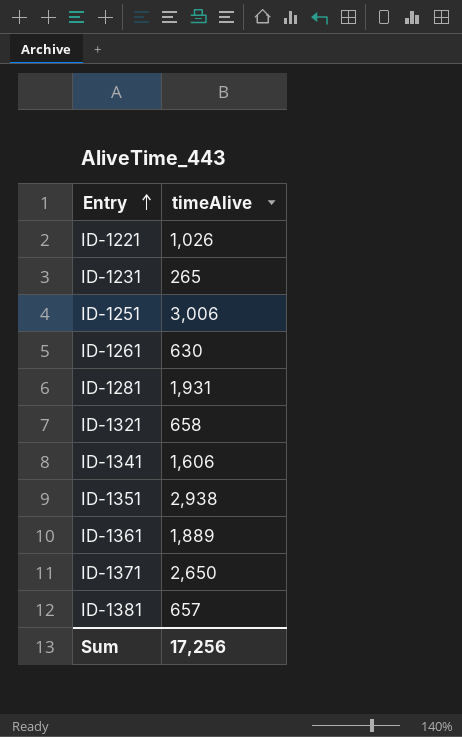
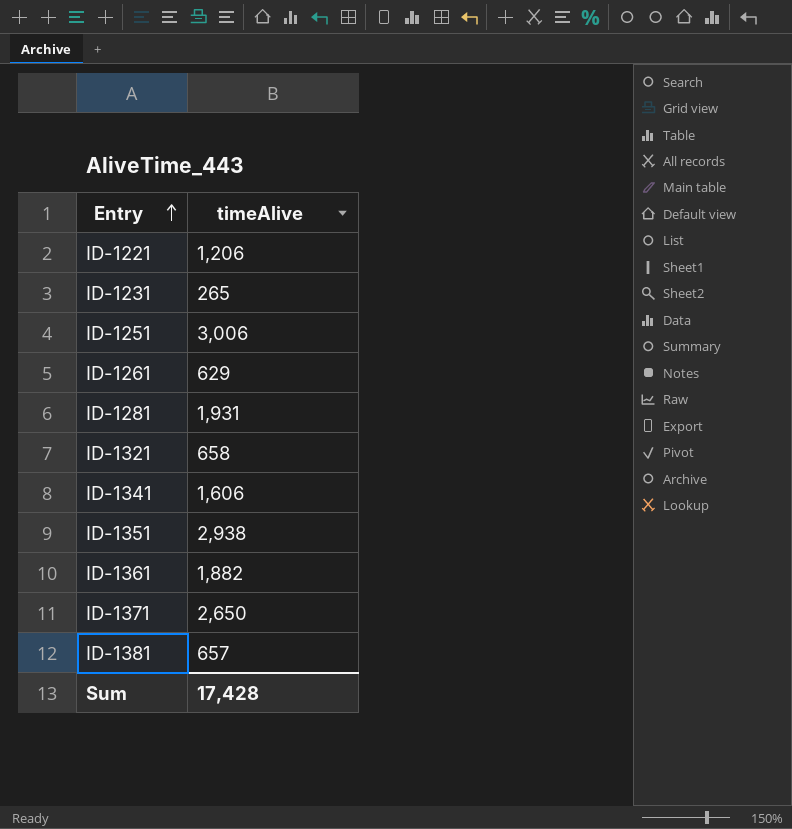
ID-1221 | timeAlive: 1,026 -> 1,206
ID-1261 | timeAlive: 630 -> 629
ID-1361 | timeAlive: 1,889 -> 1,882
Sum | timeAlive: 17,256 -> 17,428

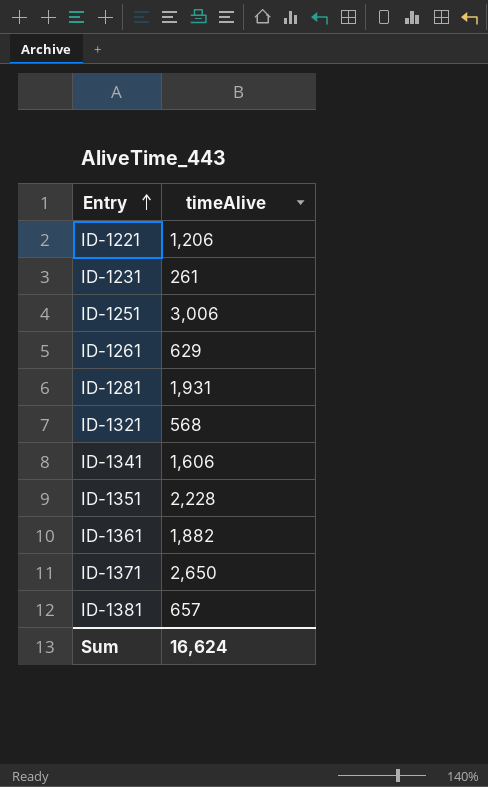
ID-1231 | timeAlive: 265 -> 261
ID-1321 | timeAlive: 658 -> 568
ID-1351 | timeAlive: 2,938 -> 2,228
Sum | timeAlive: 17,428 -> 16,624

